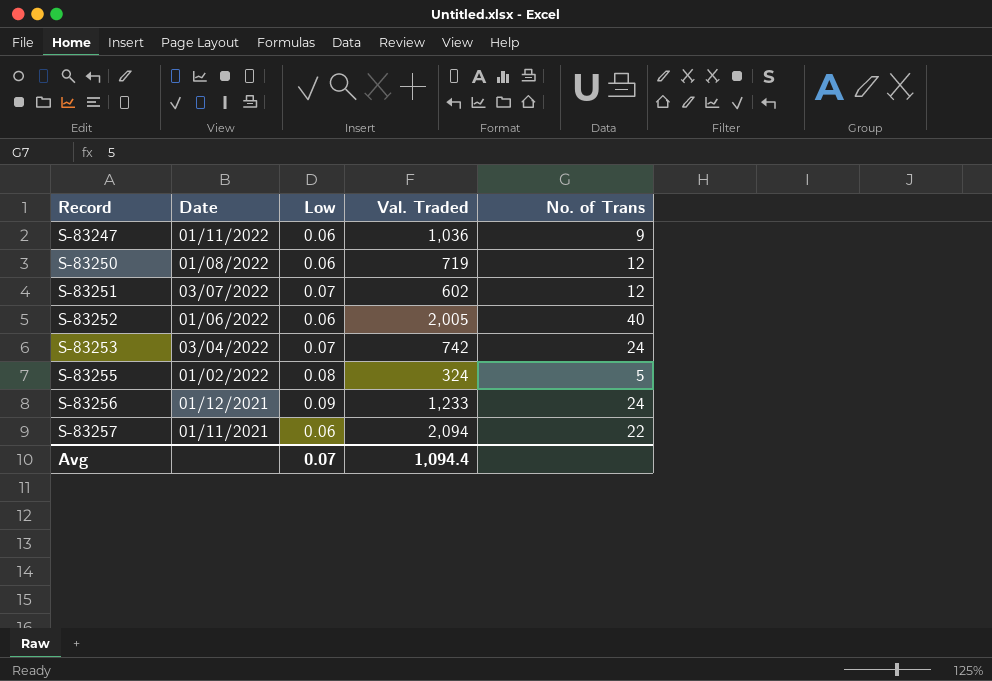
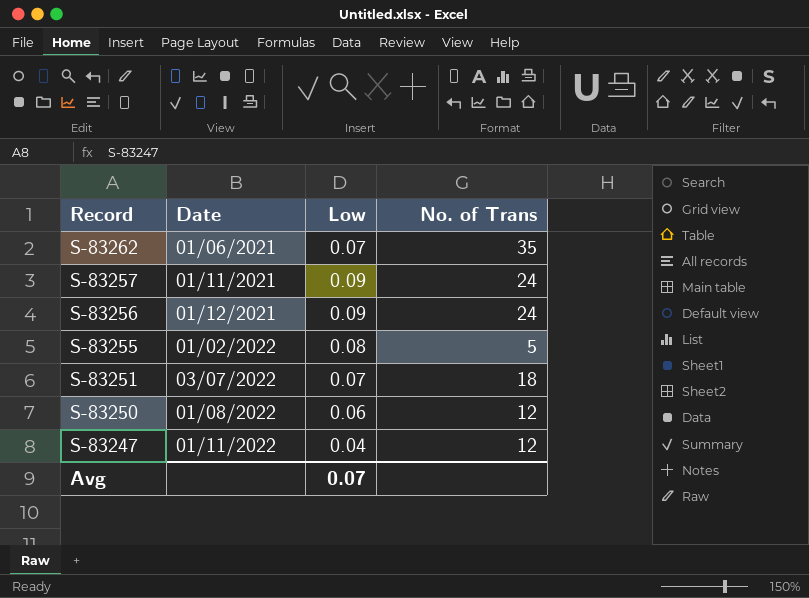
row order: Record ascending -> Record descending
column Val. Traded | position: 4 -> none
row S-83252: 01/06/2022 | 0.06 | 2,005 | 40 -> none
row S-83253: 03/04/2022 | 0.07 | 742 | 24 -> none
row S-83262: none -> 01/06/2021 | 0.07 | 35
S-83257 | Low: 0.06 -> 0.09
S-83257 | No. of Trans: 22 -> 24
S-83251 | No. of Trans: 12 -> 18
S-83247 | Low: 0.06 -> 0.04
S-83247 | No. of Trans: 9 -> 12

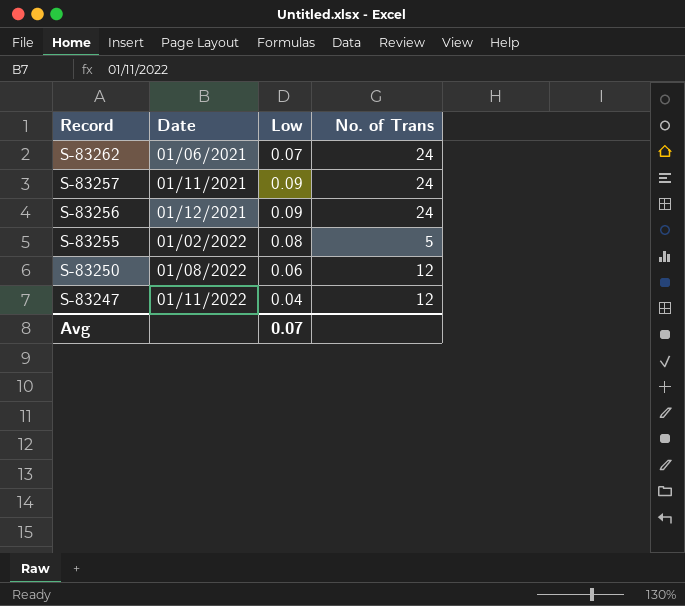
row S-83251: 03/07/2022 | 0.07 | 18 -> none
S-83262 | No. of Trans: 35 -> 24

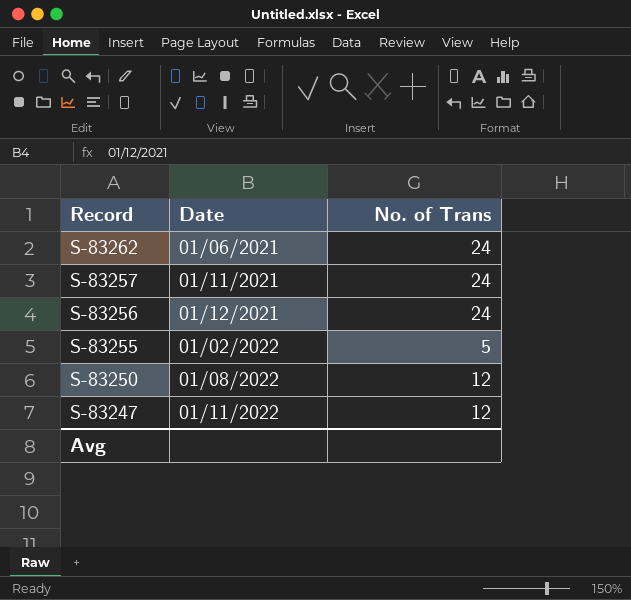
column Low | position: 3 -> none

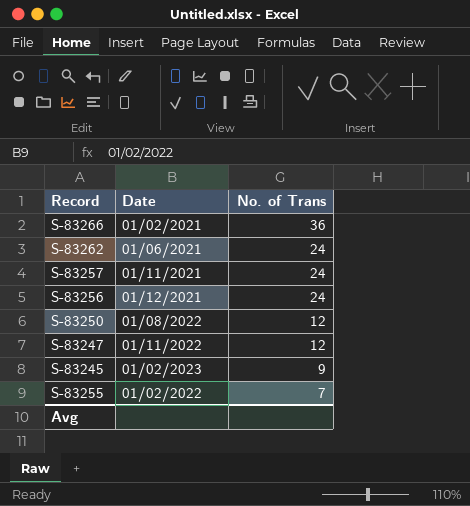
row order: Record descending -> No. of Trans descending
row S-83266: none -> 01/02/2021 | 36
row S-83245: none -> 01/02/2023 | 9
S-83255 | No. of Trans: 5 -> 7

